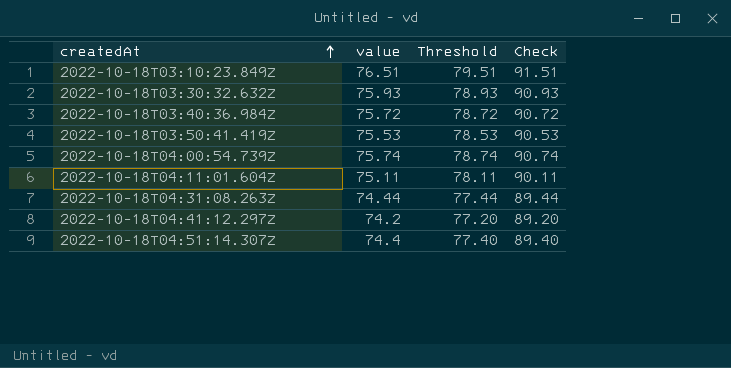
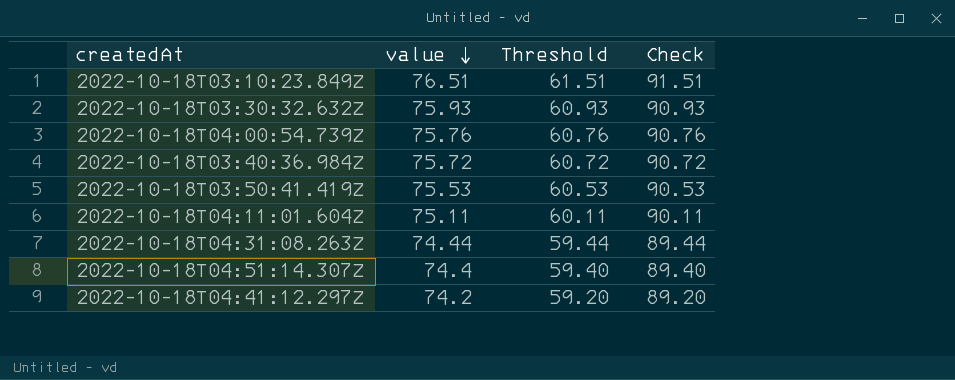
row order: createdAt ascending -> value descending
column Threshold | formula: [value] + 3 -> [value] - 15
2022-10-18T04:00:54.739Z | value: 75.74 -> 75.76
2022-10-18T04:00:54.739Z | Check: 90.74 -> 90.76

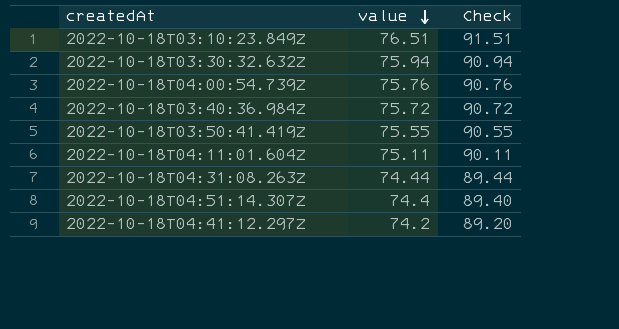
column Threshold | formula: [value] - 15 -> none
2022-10-18T03:30:32.632Z | value: 75.93 -> 75.94
2022-10-18T03:30:32.632Z | Check: 90.93 -> 90.94
2022-10-18T03:50:41.419Z | value: 75.53 -> 75.55
2022-10-18T03:50:41.419Z | Check: 90.53 -> 90.55

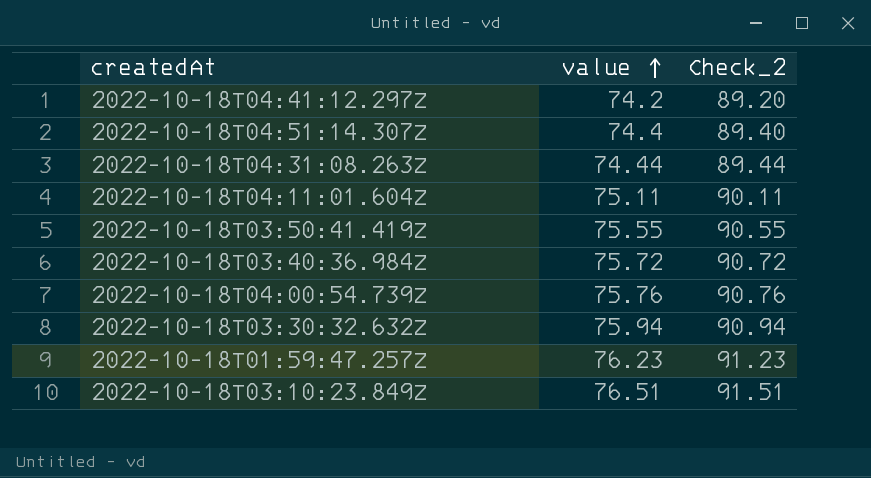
row order: value descending -> value ascending
column name: Check -> Check_2
row 2022-10-18T01:59:47.257Z: none -> 76.23 | 91.23

